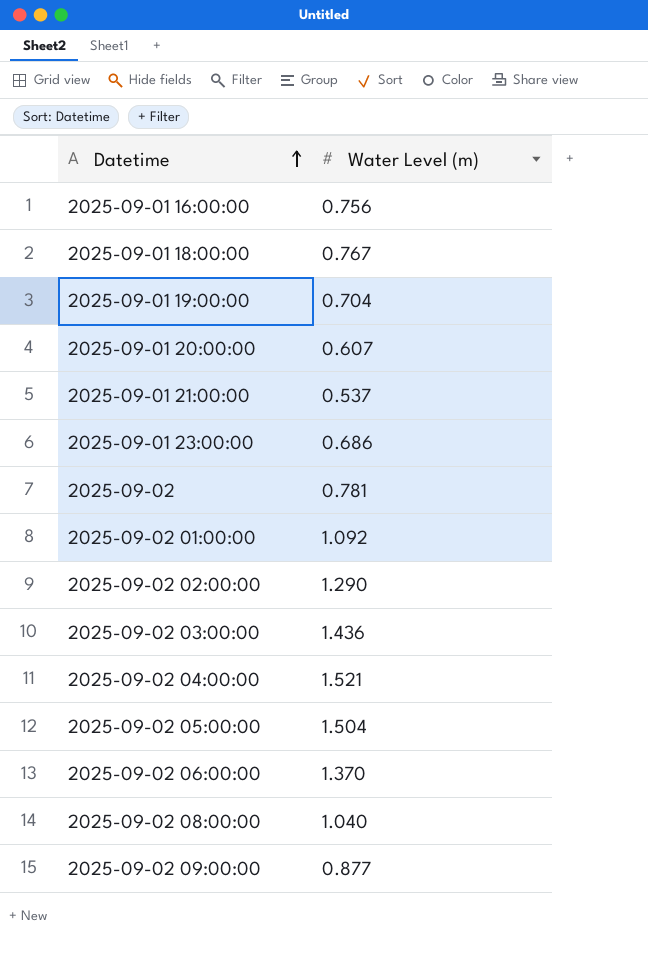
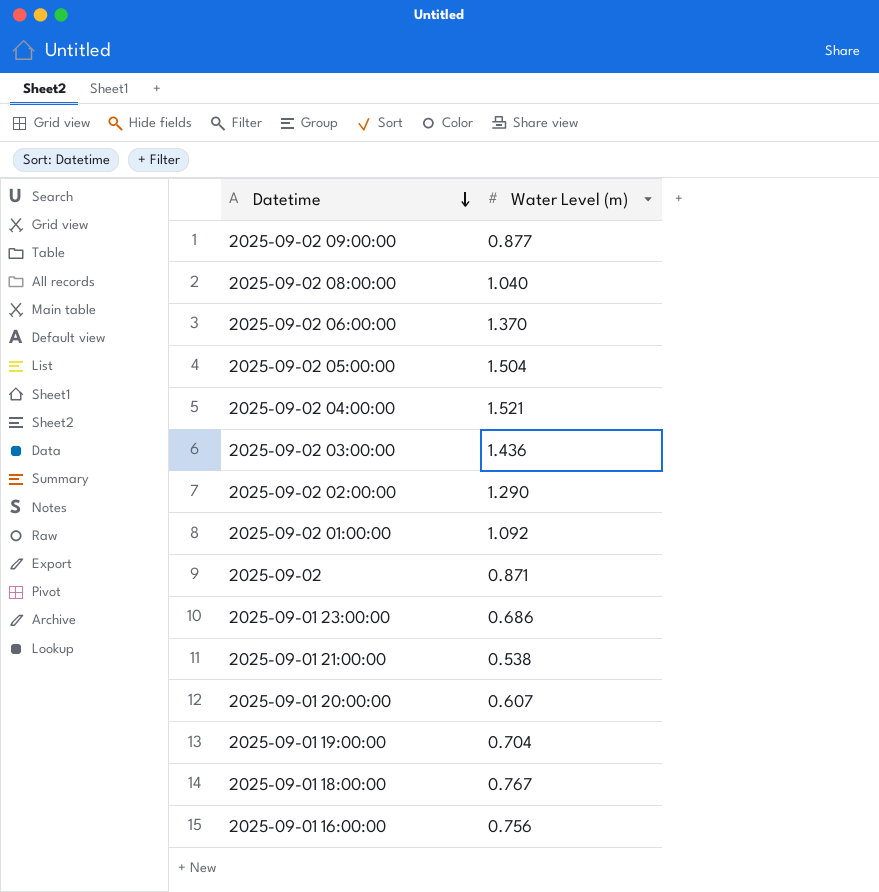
row order: Datetime ascending -> Datetime descending
2025-09-02 | Water Level (m): 0.781 -> 0.871
2025-09-01 21:00:00 | Water Level (m): 0.537 -> 0.538

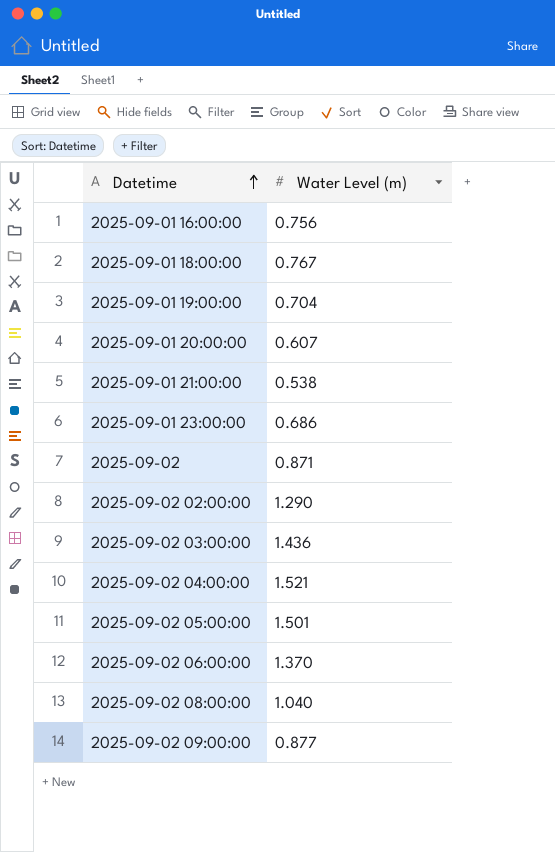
row order: Datetime descending -> Datetime ascending
row 2025-09-02 01:00:00: 1.092 -> none
2025-09-02 05:00:00 | Water Level (m): 1.504 -> 1.501

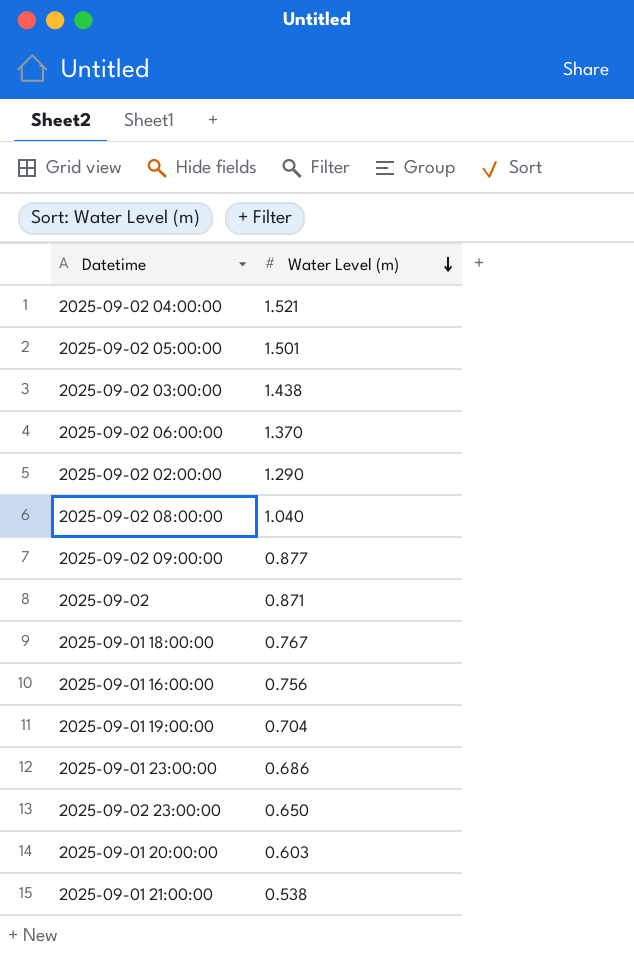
row order: Datetime ascending -> Water Level (m) descending
2025-09-02 03:00:00 | Water Level (m): 1.436 -> 1.438
row 2025-09-02 23:00:00: none -> 0.650
2025-09-01 20:00:00 | Water Level (m): 0.607 -> 0.603

